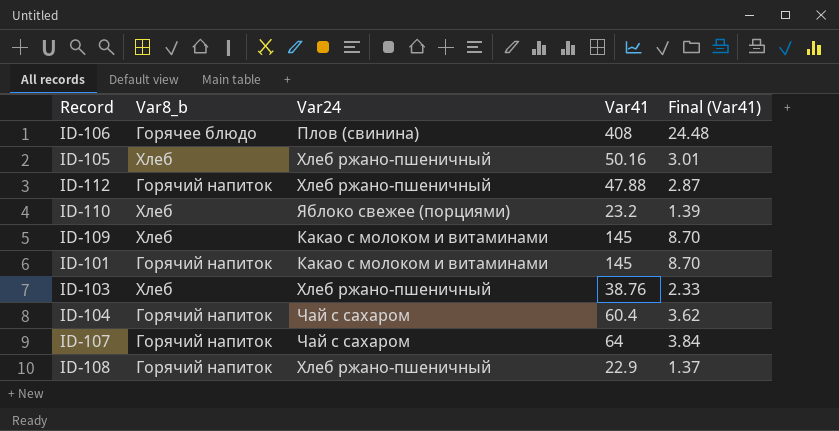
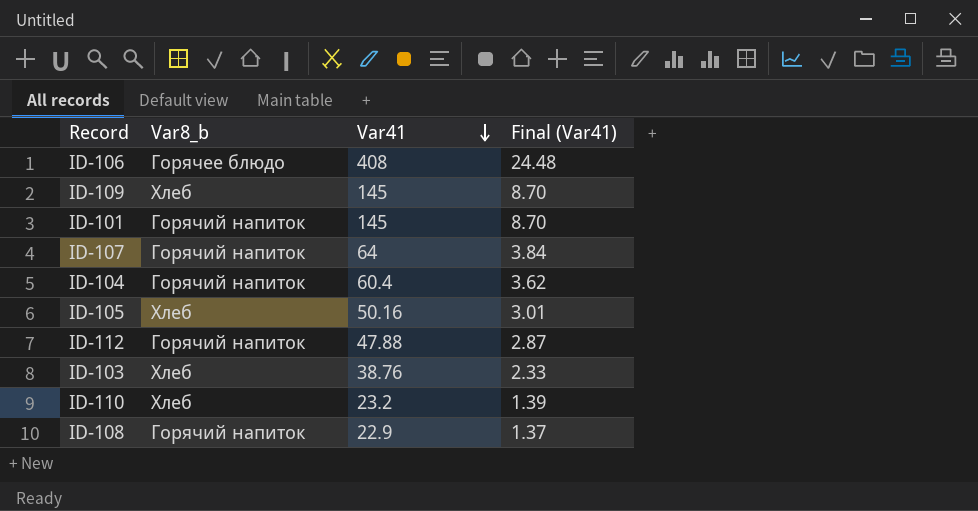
row order: none -> Var41 descending
column Var24 | position: 3 -> none

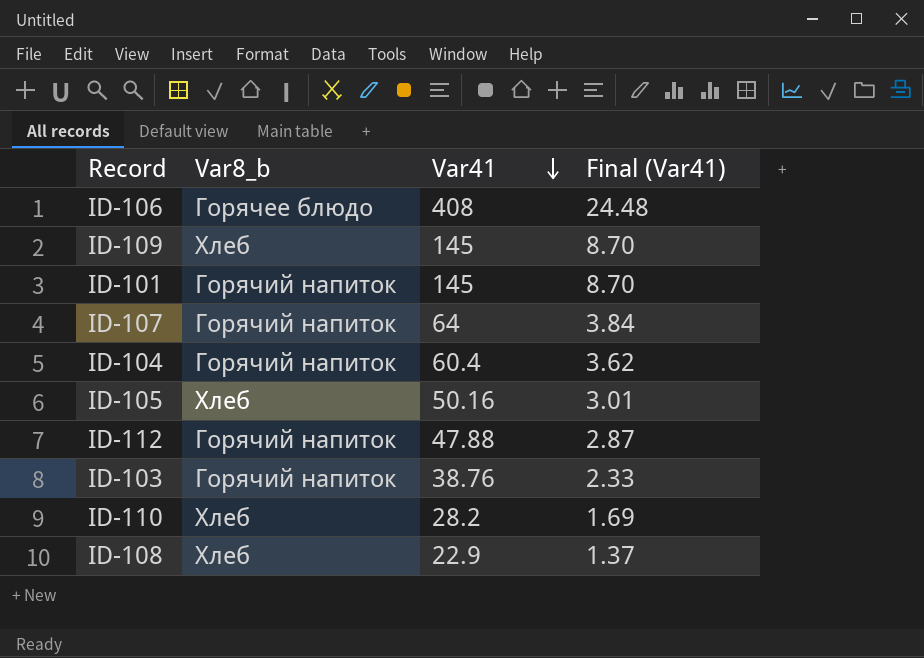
ID-103 | Var8_b: Хлеб -> Горячий напиток
ID-110 | Var41: 23.2 -> 28.2
ID-110 | Final (Var41): 1.39 -> 1.69
ID-108 | Var8_b: Горячий напиток -> Хлеб

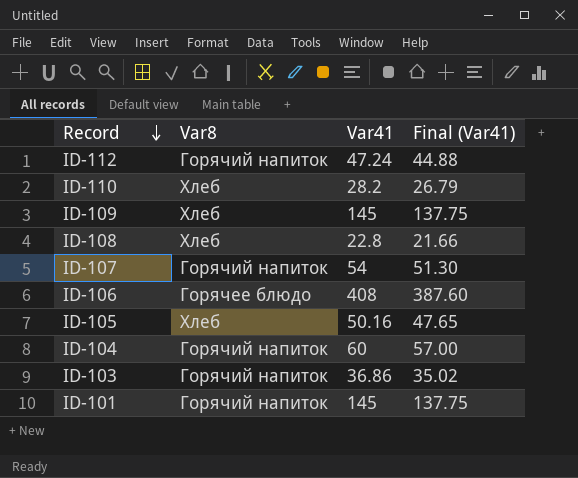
row order: Var41 descending -> Record descending
column name: Var8_b -> Var8
column Final (Var41) | formula: [Var41] * 0.06 -> [Var41] * 0.95
ID-112 | Var41: 47.88 -> 47.24
ID-108 | Var41: 22.9 -> 22.8
ID-107 | Var41: 64 -> 54
ID-104 | Var41: 60.4 -> 60
ID-103 | Var41: 38.76 -> 36.86

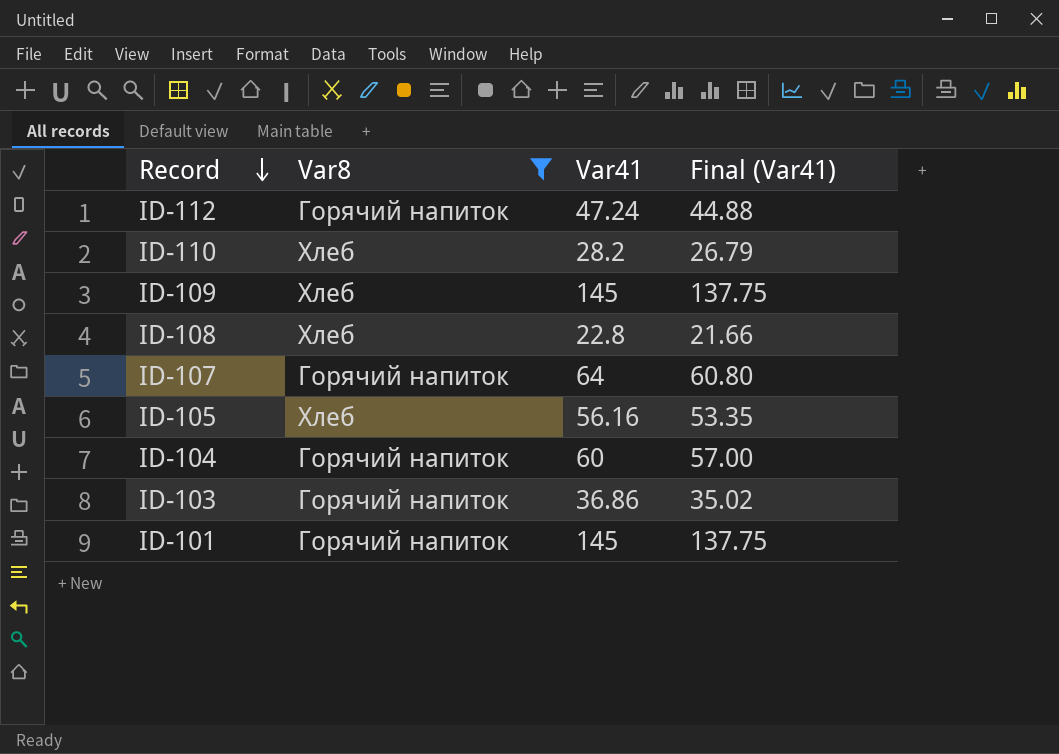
filter: none -> Var8 != Горячее блюдо
ID-107 | Var41: 54 -> 64
ID-107 | Final (Var41): 51.30 -> 60.80
ID-105 | Var41: 50.16 -> 56.16
ID-105 | Final (Var41): 47.65 -> 53.35

